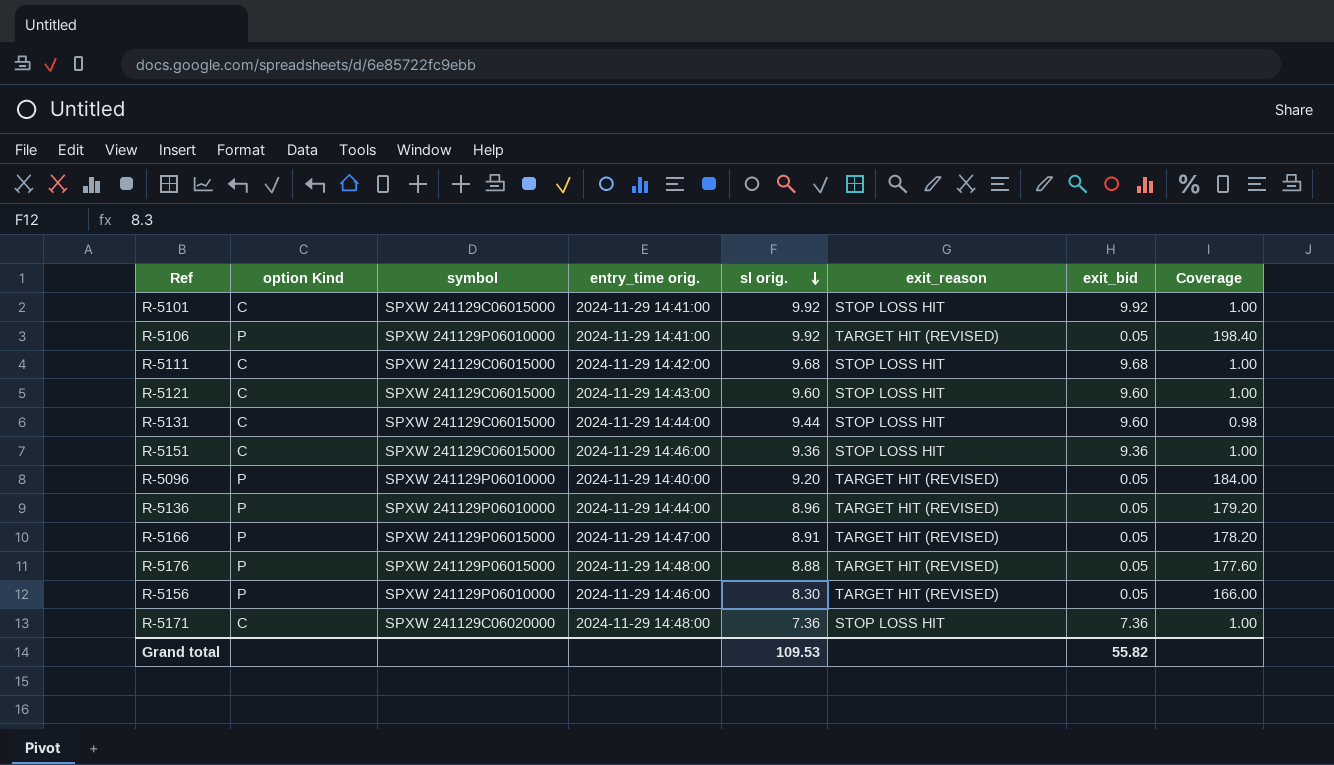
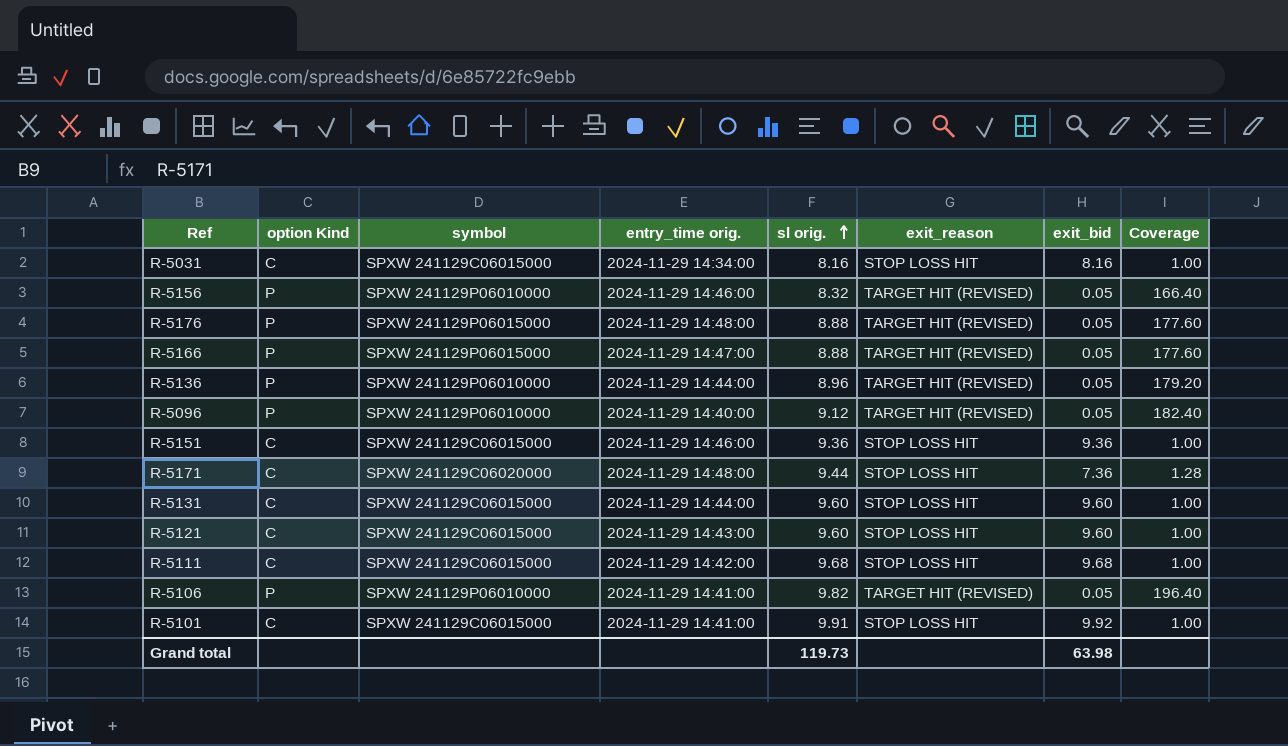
row order: sl orig. descending -> sl orig. ascending
row R-5031: none -> C | SPXW 241129C06015000 | 2024-11-29 14:34:00 | 8.16 | STOP LOSS HIT | 8.16 | 1.00
R-5156 | sl orig.: 8.30 -> 8.32
R-5156 | Coverage: 166.00 -> 166.40
R-5166 | sl orig.: 8.91 -> 8.88
R-5166 | Coverage: 178.20 -> 177.60
R-5096 | sl orig.: 9.20 -> 9.12
R-5096 | Coverage: 184.00 -> 182.40
R-5171 | sl orig.: 7.36 -> 9.44
R-5171 | Coverage: 1.00 -> 1.28
R-5131 | sl orig.: 9.44 -> 9.60
R-5131 | Coverage: 0.98 -> 1.00
R-5106 | sl orig.: 9.92 -> 9.82
R-5106 | Coverage: 198.40 -> 196.40
R-5101 | sl orig.: 9.92 -> 9.91
Grand total | sl orig.: 109.53 -> 119.73
Grand total | exit_bid: 55.82 -> 63.98

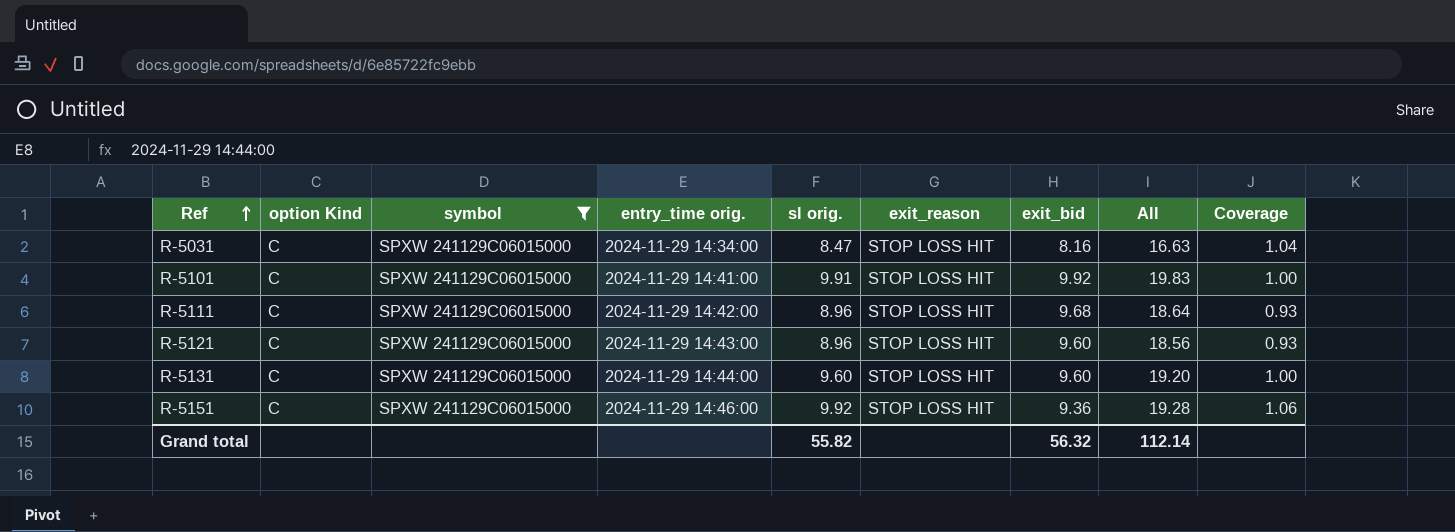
filter: none -> symbol = SPXW 241129C06015000
row order: sl orig. ascending -> Ref ascending
column All | formula: none -> [sl orig.] + [exit_bid]
R-5031 | sl orig.: 8.16 -> 8.47
R-5031 | Coverage: 1.00 -> 1.04
R-5111 | sl orig.: 9.68 -> 8.96
R-5111 | Coverage: 1.00 -> 0.93
R-5121 | sl orig.: 9.60 -> 8.96
R-5121 | Coverage: 1.00 -> 0.93
R-5151 | sl orig.: 9.36 -> 9.92
R-5151 | Coverage: 1.00 -> 1.06
Grand total | sl orig.: 119.73 -> 55.82
Grand total | exit_bid: 63.98 -> 56.32

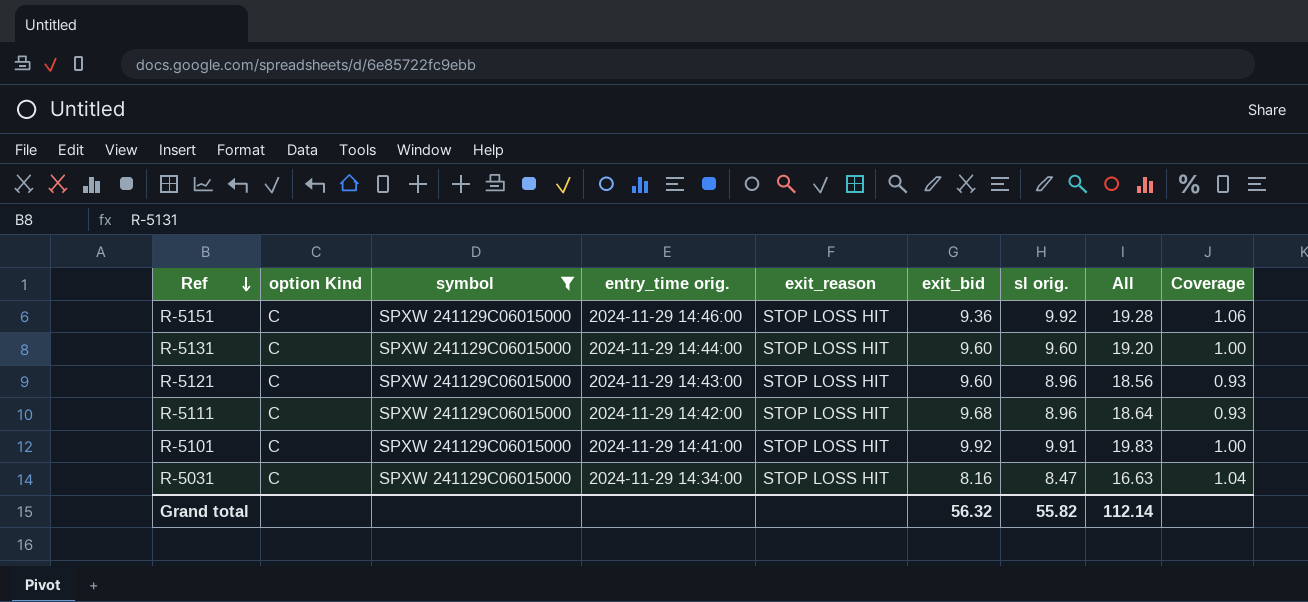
row order: Ref ascending -> Ref descending
column sl orig. | position: 5 -> 7

